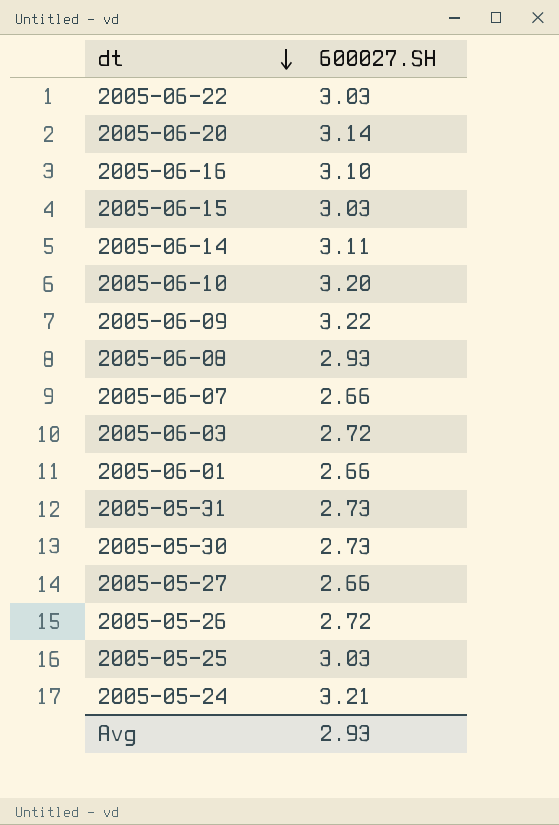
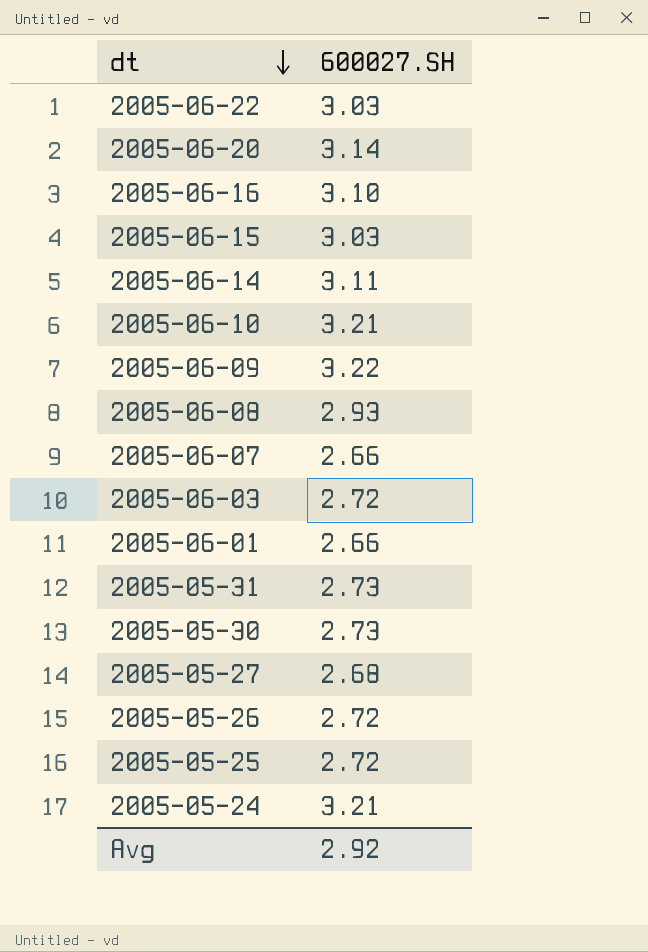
2005-06-10 | 600027.SH: 3.20 -> 3.21
2005-05-27 | 600027.SH: 2.66 -> 2.68
2005-05-25 | 600027.SH: 3.03 -> 2.72
Avg | 600027.SH: 2.93 -> 2.92

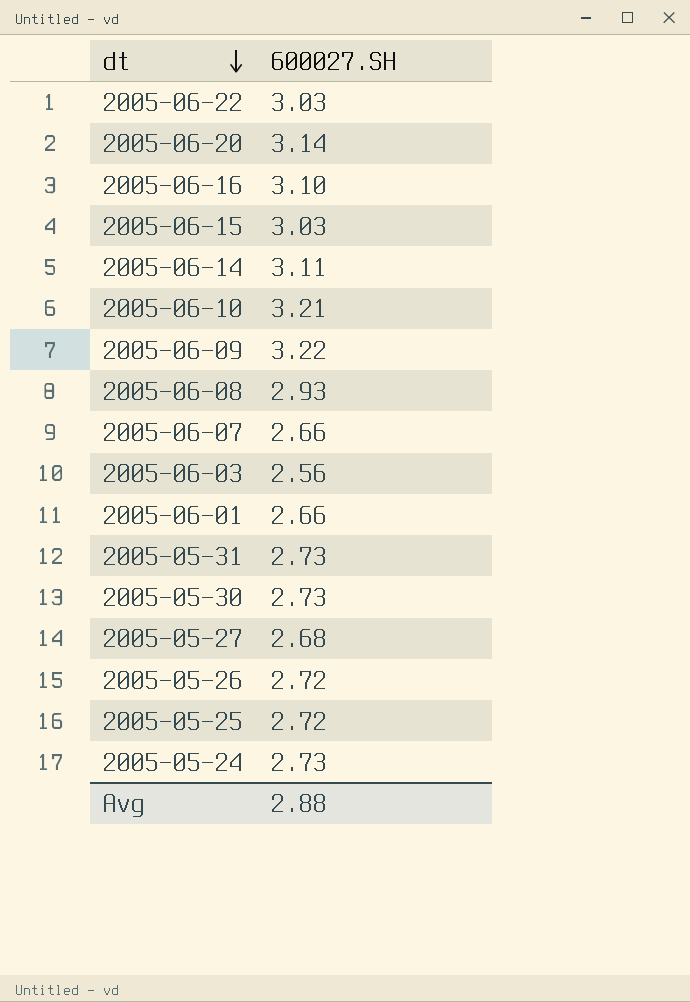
2005-06-03 | 600027.SH: 2.72 -> 2.56
2005-05-24 | 600027.SH: 3.21 -> 2.73
Avg | 600027.SH: 2.92 -> 2.88

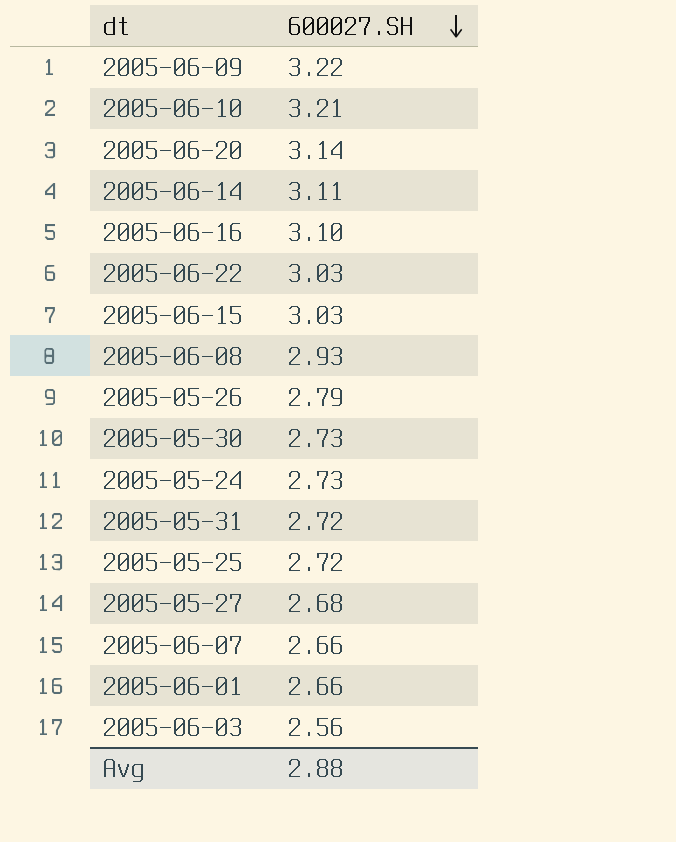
row order: dt descending -> 600027.SH descending
2005-05-26 | 600027.SH: 2.72 -> 2.79
2005-05-31 | 600027.SH: 2.73 -> 2.72

